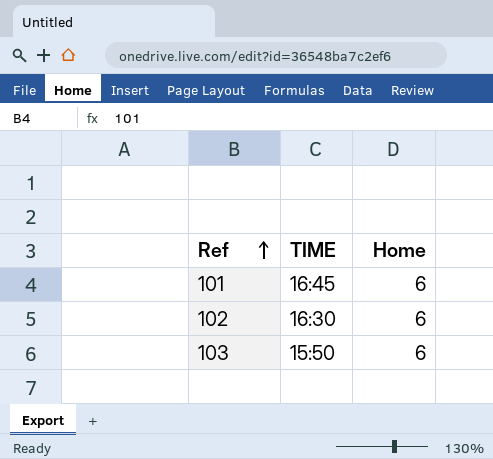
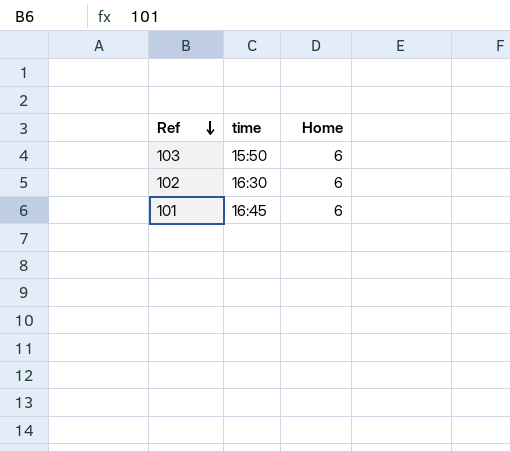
row order: Ref ascending -> Ref descending
column name: TIME -> time

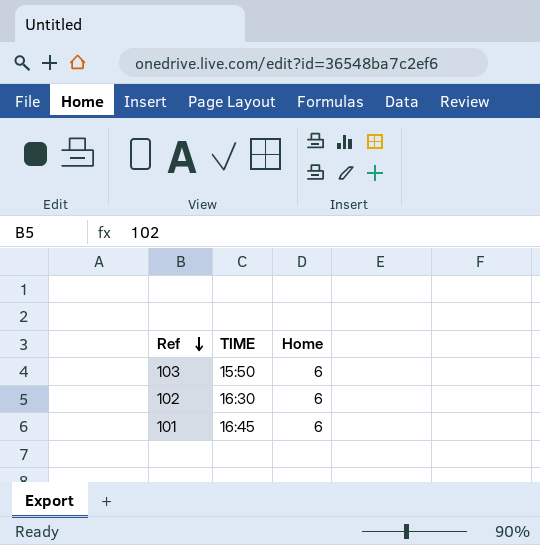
column name: time -> TIME

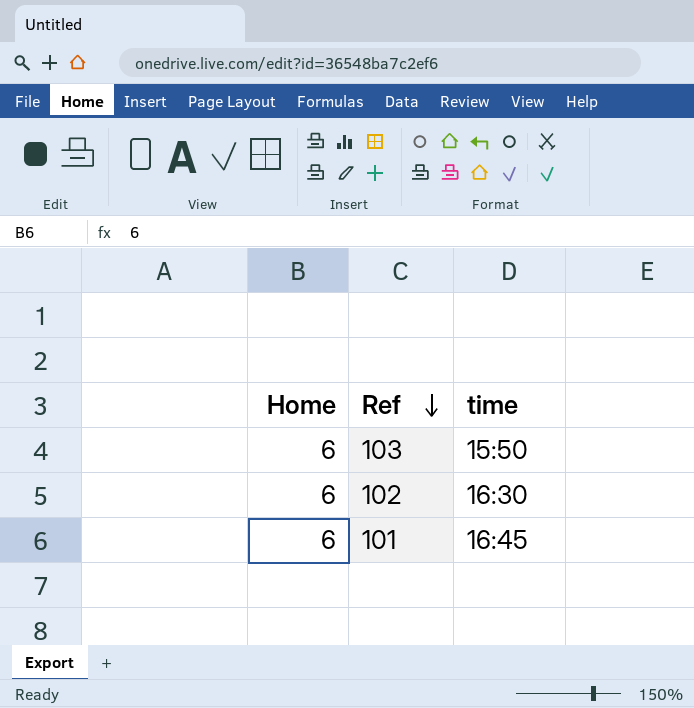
column Home | position: 3 -> 1
column name: TIME -> time

